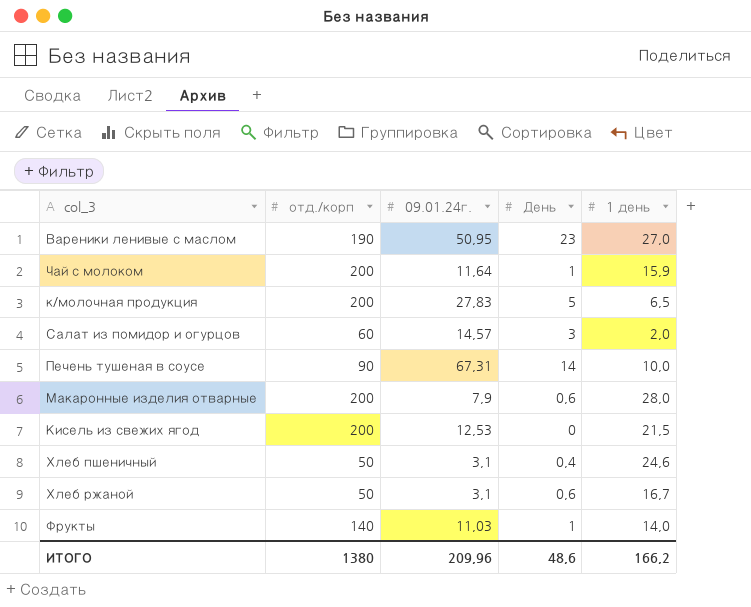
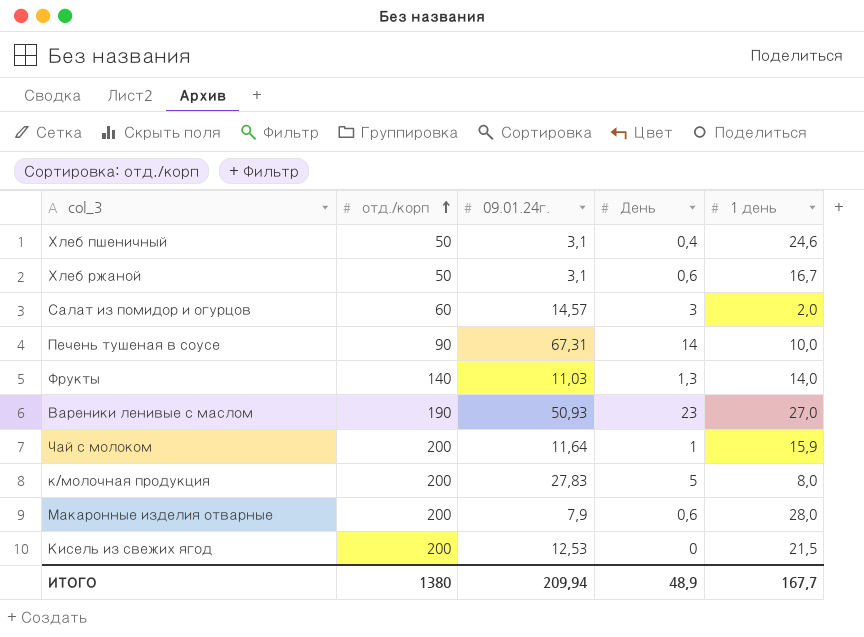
row order: none -> отд./корп ascending
Фрукты | День: 1 -> 1,3
Вареники ленивые с маслом | 09.01.24г.: 50,95 -> 50,93
к/молочная продукция | 1 день: 6,5 -> 8,0
ИТОГО | 09.01.24г.: 209,96 -> 209,94
ИТОГО | День: 48,6 -> 48,9
ИТОГО | 1 день: 166,2 -> 167,7

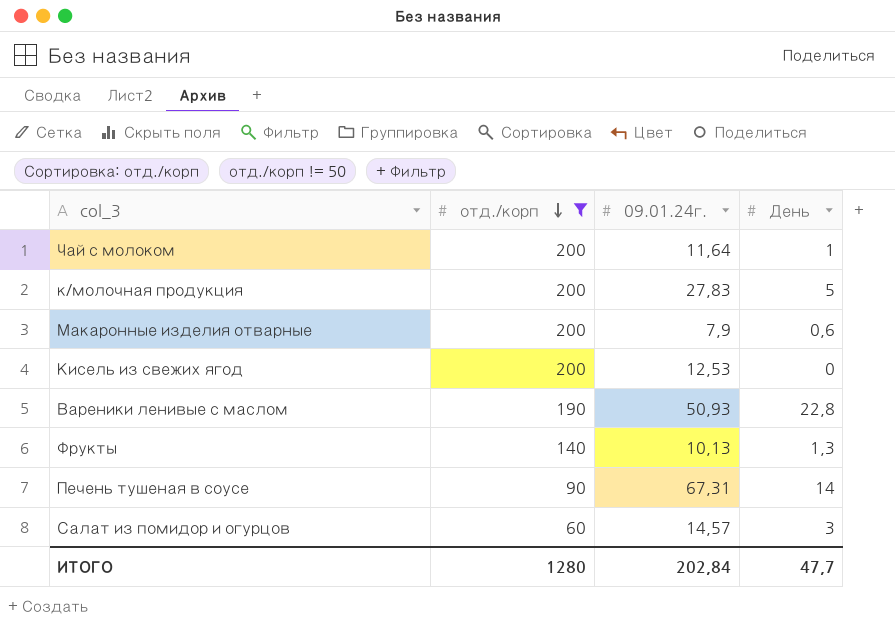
filter: none -> отд./корп != 50
row order: отд./корп ascending -> отд./корп descending
column 1 день | position: 5 -> none
Вареники ленивые с маслом | День: 23 -> 22,8
Фрукты | 09.01.24г.: 11,03 -> 10,13
ИТОГО | отд./корп: 1380 -> 1280
ИТОГО | 09.01.24г.: 209,94 -> 202,84
ИТОГО | День: 48,9 -> 47,7

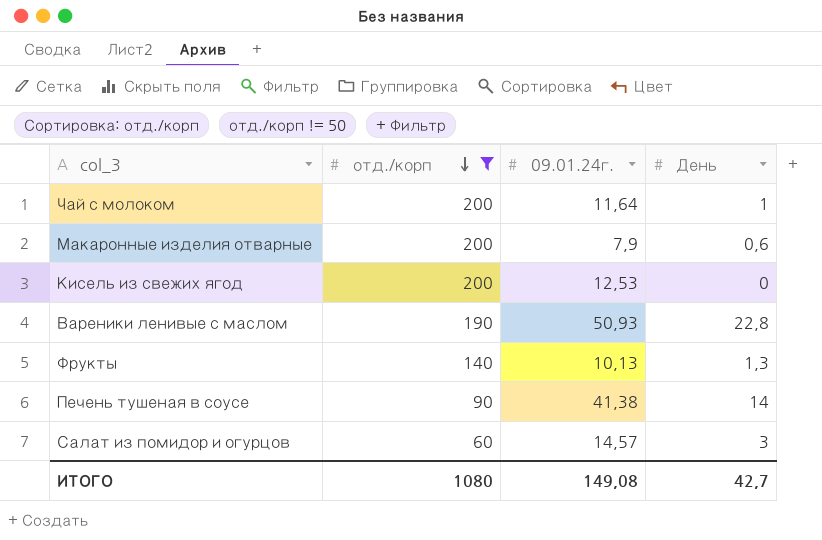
row к/молочная продукция: 200 | 27,83 | 5 -> none
Печень тушеная в соусе | 09.01.24г.: 67,31 -> 41,38
ИТОГО | отд./корп: 1280 -> 1080
ИТОГО | 09.01.24г.: 202,84 -> 149,08
ИТОГО | День: 47,7 -> 42,7

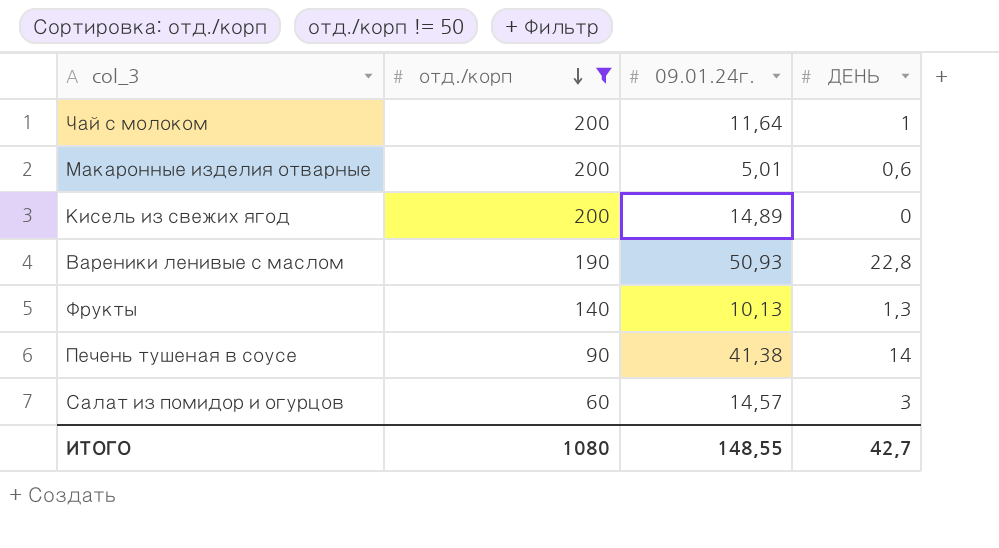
column name: День -> ДЕНЬ
Макаронные изделия отварные | 09.01.24г.: 7,9 -> 5,01
Кисель из свежих ягод | 09.01.24г.: 12,53 -> 14,89
ИТОГО | 09.01.24г.: 149,08 -> 148,55

